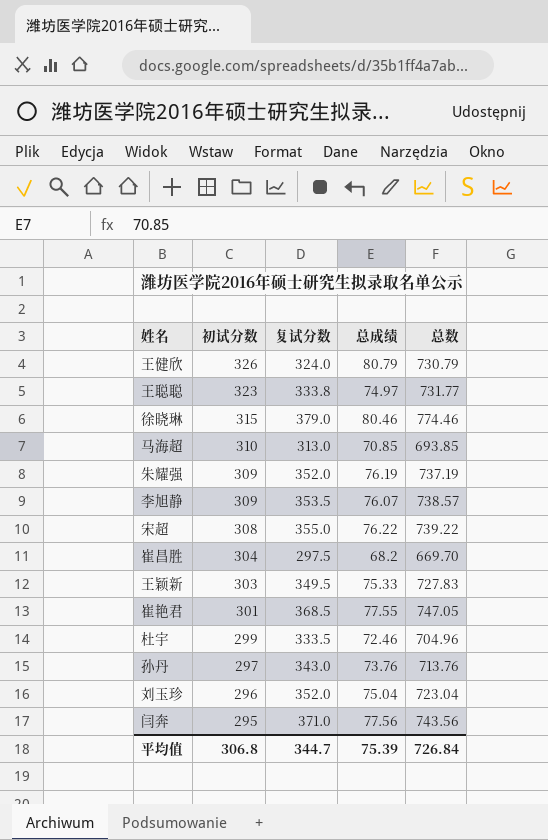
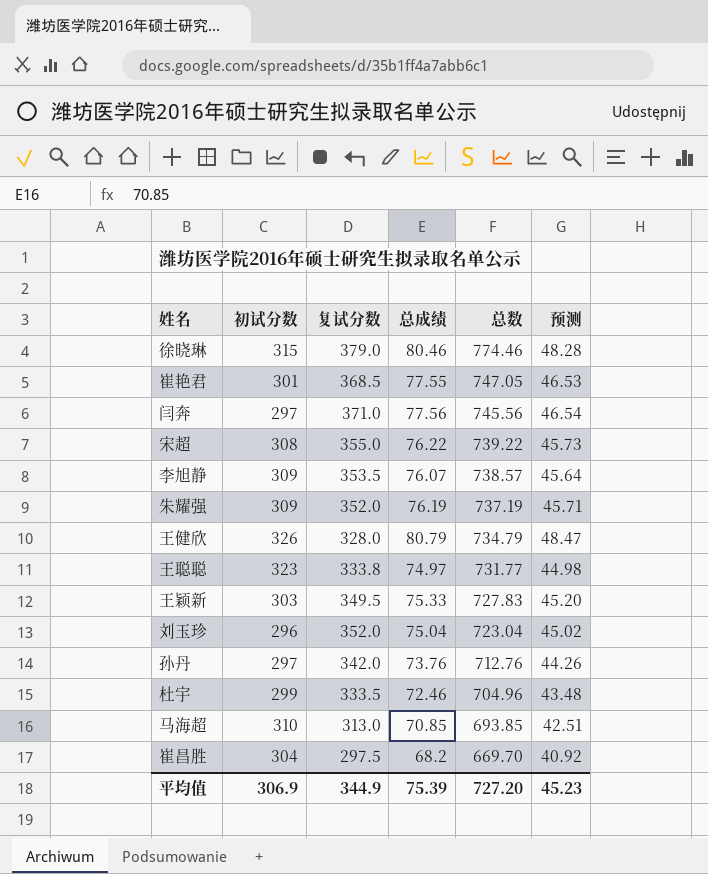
row order: 初试分数 descending -> 总数 descending
column 预测 | formula: none -> [总成绩] * 0.6
闫奔 | 初试分数: 295 -> 297
闫奔 | 总数: 743.56 -> 745.56
王健欣 | 复试分数: 324.0 -> 328.0
王健欣 | 总数: 730.79 -> 734.79
孙丹 | 复试分数: 343.0 -> 342.0
孙丹 | 总数: 713.76 -> 712.76
平均值 | 初试分数: 306.8 -> 306.9
平均值 | 复试分数: 344.7 -> 344.9
平均值 | 总数: 726.84 -> 727.20

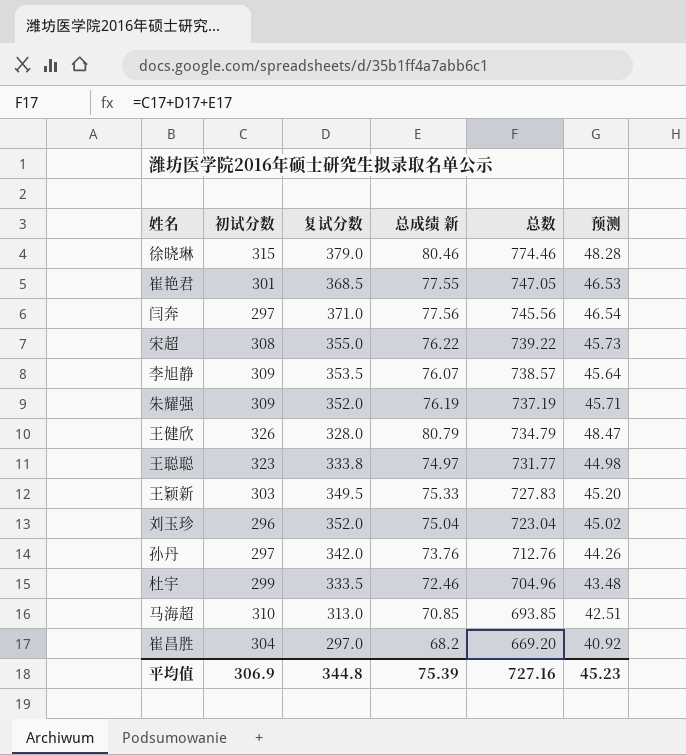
column name: 总成绩 -> 总成绩 新
崔昌胜 | 复试分数: 297.5 -> 297.0
崔昌胜 | 总数: 669.70 -> 669.20
平均值 | 复试分数: 344.9 -> 344.8
平均值 | 总数: 727.20 -> 727.16

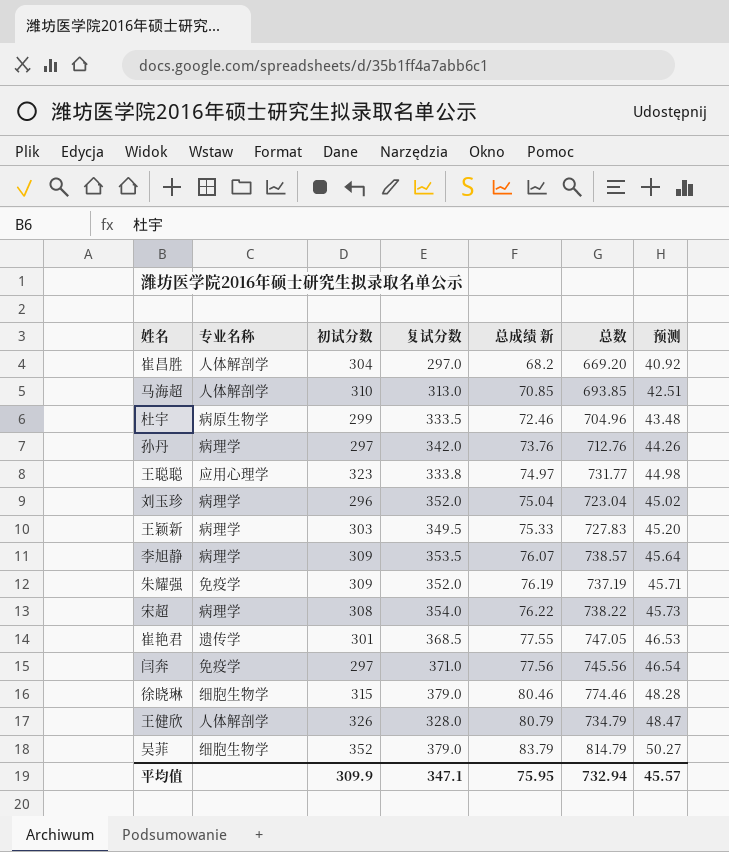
row order: 总数 descending -> 总成绩 新 ascending
column 专业名称 | position: none -> 2
宋超 | 复试分数: 355.0 -> 354.0
宋超 | 总数: 739.22 -> 738.22
row 吴菲: none -> 细胞生物学 | 352 | 379.0 | 83.79 | 814.79 | 50.27
平均值 | 初试分数: 306.9 -> 309.9
平均值 | 复试分数: 344.8 -> 347.1
平均值 | 总成绩 新: 75.39 -> 75.95
平均值 | 总数: 727.16 -> 732.94
平均值 | 预测: 45.23 -> 45.57

